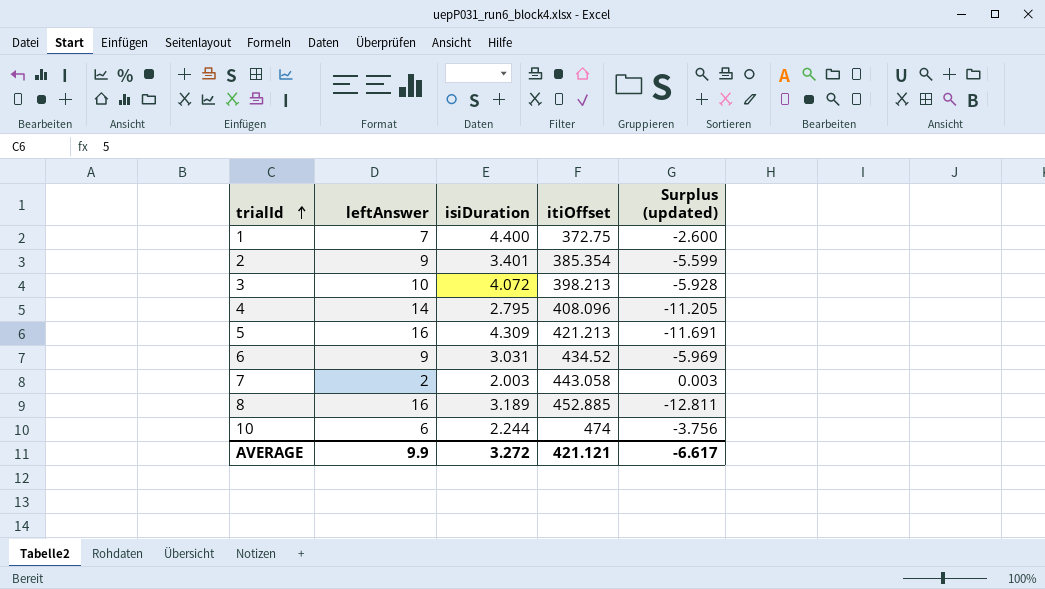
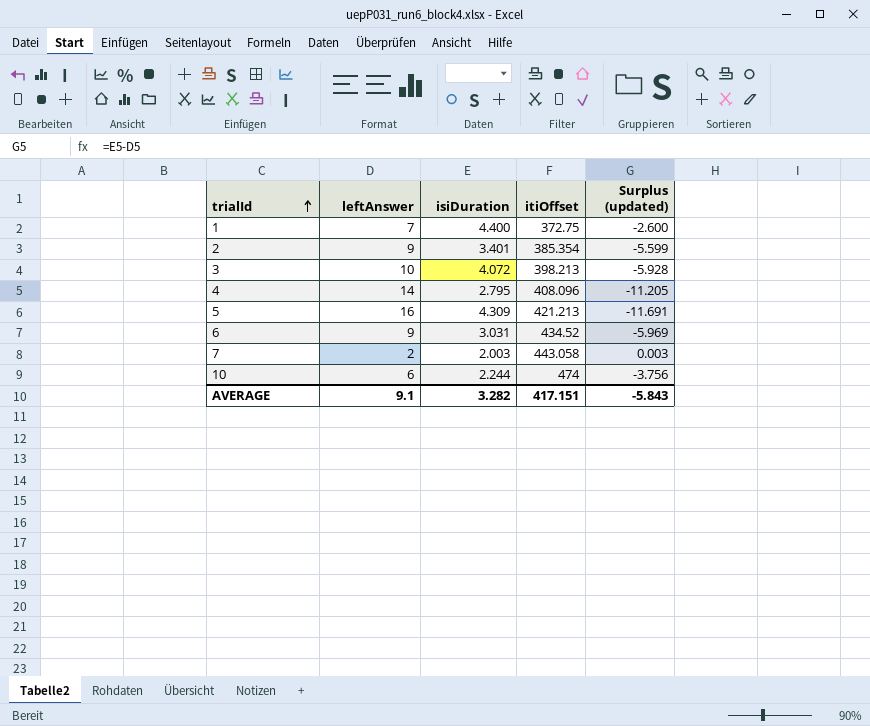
row 8: 16 | 3.189 | 452.885 | -12.811 -> none
AVERAGE | leftAnswer: 9.9 -> 9.1
AVERAGE | isiDuration: 3.272 -> 3.282
AVERAGE | itiOffset: 421.121 -> 417.151
AVERAGE | Surplus (updated): -6.617 -> -5.843

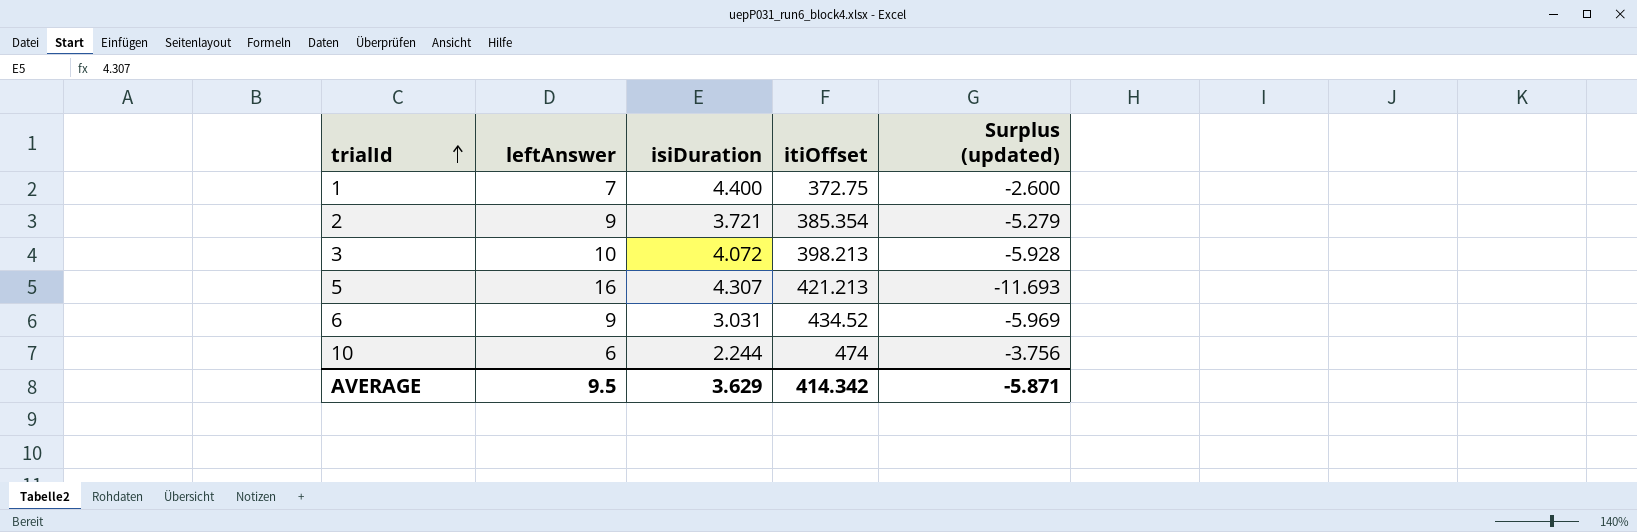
row 4: 14 | 2.795 | 408.096 | -11.205 -> none
row 7: 2 | 2.003 | 443.058 | 0.003 -> none
2 | isiDuration: 3.401 -> 3.721
2 | Surplus (updated): -5.599 -> -5.279
5 | isiDuration: 4.309 -> 4.307
5 | Surplus (updated): -11.691 -> -11.693
AVERAGE | leftAnswer: 9.1 -> 9.5
AVERAGE | isiDuration: 3.282 -> 3.629
AVERAGE | itiOffset: 417.151 -> 414.342
AVERAGE | Surplus (updated): -5.843 -> -5.871

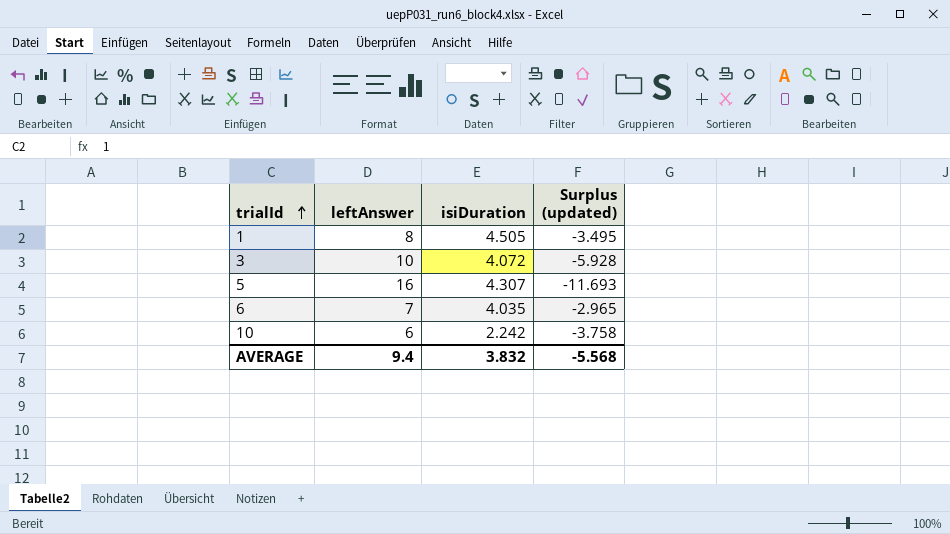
column itiOffset | position: 4 -> none
row 2: 9 | 3.721 | 385.354 | -5.279 -> none
1 | leftAnswer: 7 -> 8
1 | isiDuration: 4.400 -> 4.505
1 | Surplus (updated): -2.600 -> -3.495
6 | leftAnswer: 9 -> 7
6 | isiDuration: 3.031 -> 4.035
6 | Surplus (updated): -5.969 -> -2.965
10 | isiDuration: 2.244 -> 2.242
10 | Surplus (updated): -3.756 -> -3.758
AVERAGE | leftAnswer: 9.5 -> 9.4
AVERAGE | isiDuration: 3.629 -> 3.832
AVERAGE | Surplus (updated): -5.871 -> -5.568

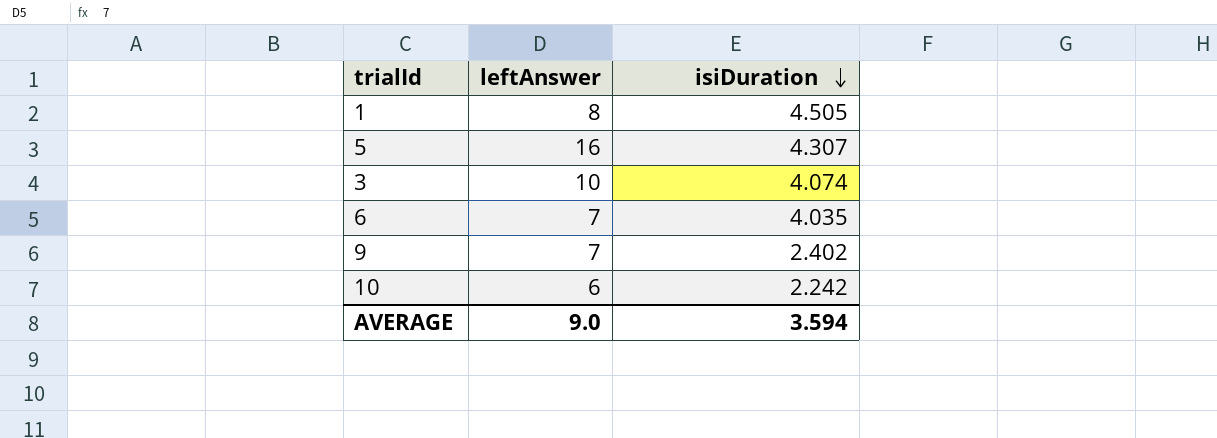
row order: trialId ascending -> isiDuration descending
column Surplus (updated) | formula: [isiDuration] - [leftAnswer] -> none
3 | isiDuration: 4.072 -> 4.074
row 9: none -> 7 | 2.402
AVERAGE | leftAnswer: 9.4 -> 9.0
AVERAGE | isiDuration: 3.832 -> 3.594

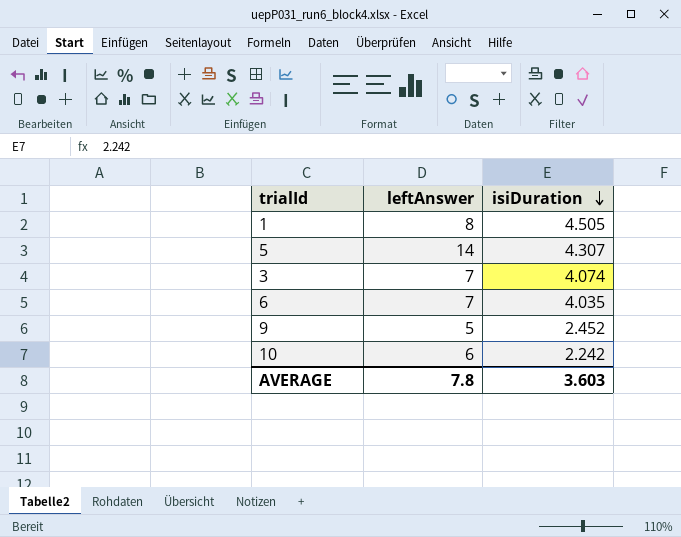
5 | leftAnswer: 16 -> 14
3 | leftAnswer: 10 -> 7
9 | leftAnswer: 7 -> 5
9 | isiDuration: 2.402 -> 2.452
AVERAGE | leftAnswer: 9.0 -> 7.8
AVERAGE | isiDuration: 3.594 -> 3.603

